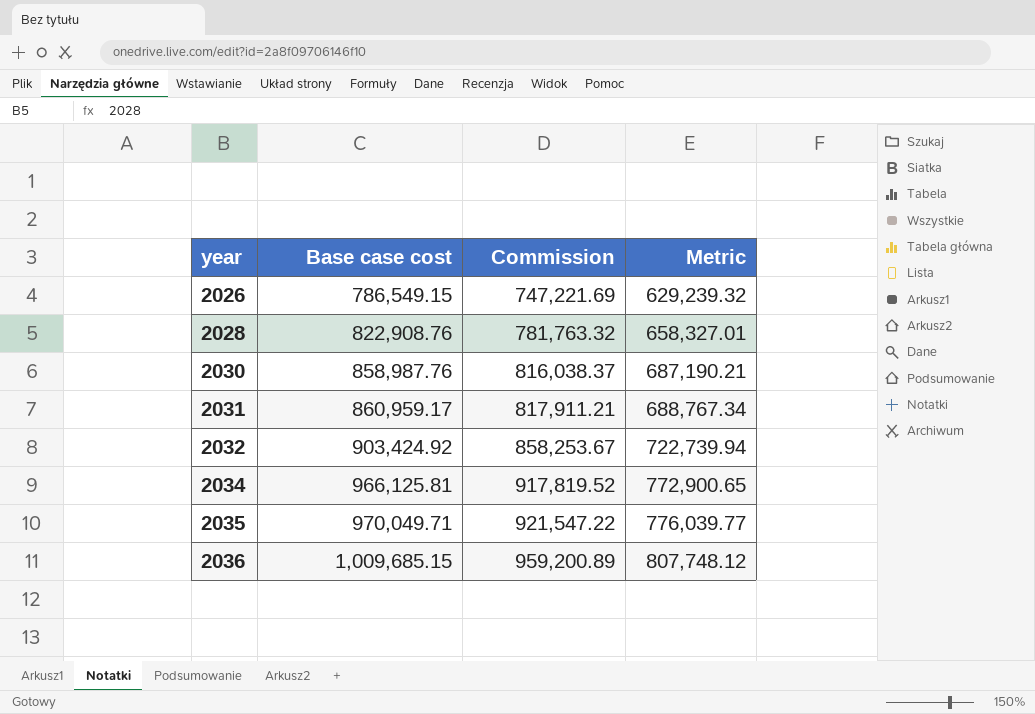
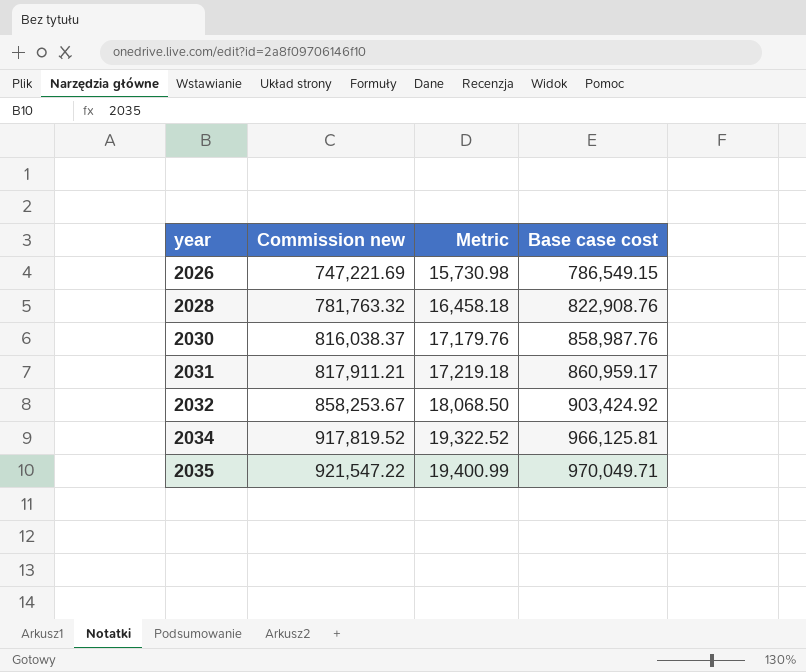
column name: Commission -> Commission new
column Metric | formula: [Base case cost] * 0.8 -> [Base case cost] * 0.02
column Base case cost | position: 2 -> 4
row 2036: 1,009,685.15 | 959,200.89 | 807,748.12 -> none

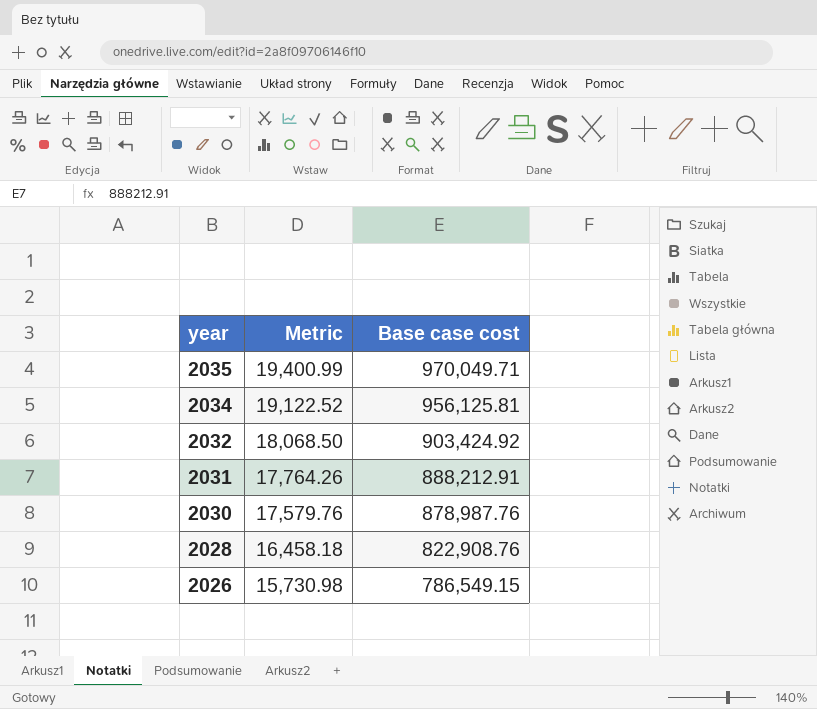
row order: year ascending -> year descending
column Commission new | formula: [Base case cost] * 0.95 -> none
2034 | Metric: 19,322.52 -> 19,122.52
2034 | Base case cost: 966,125.81 -> 956,125.81
2031 | Metric: 17,219.18 -> 17,764.26
2031 | Base case cost: 860,959.17 -> 888,212.91
2030 | Metric: 17,179.76 -> 17,579.76
2030 | Base case cost: 858,987.76 -> 878,987.76

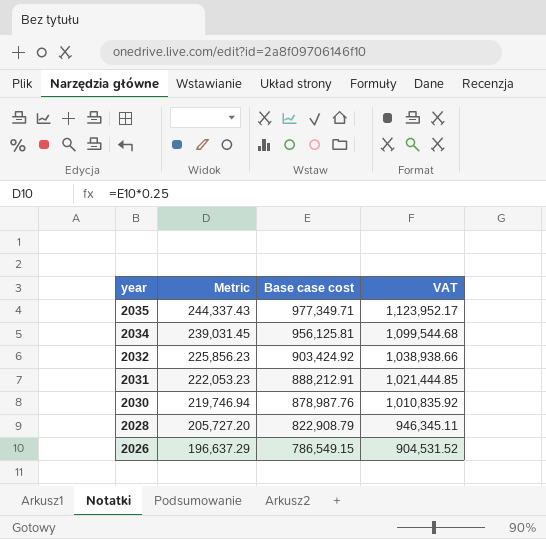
column Metric | formula: [Base case cost] * 0.02 -> [Base case cost] * 0.25
column VAT | formula: none -> [Base case cost] * 1.15
2035 | Base case cost: 970,049.71 -> 977,349.71
2028 | Base case cost: 822,908.76 -> 822,908.79

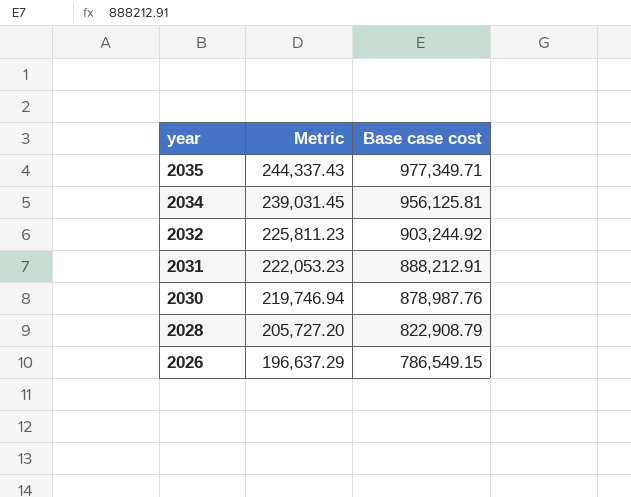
column VAT | formula: [Base case cost] * 1.15 -> none
2032 | Metric: 225,856.23 -> 225,811.23
2032 | Base case cost: 903,424.92 -> 903,244.92

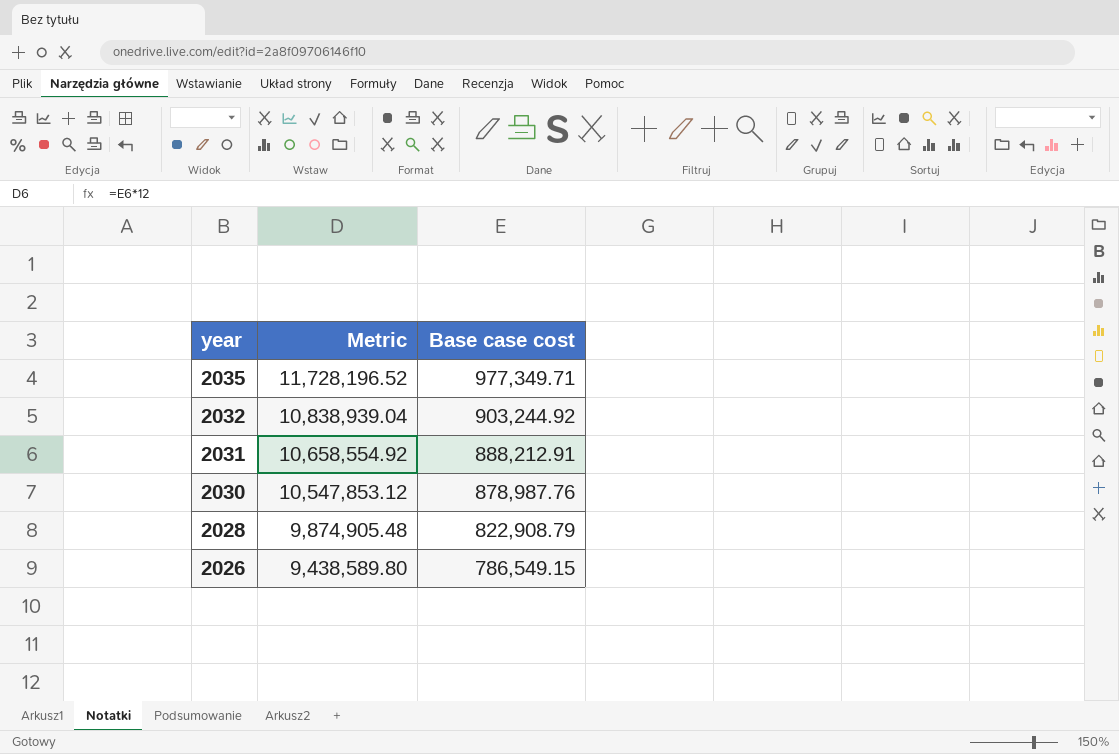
column Metric | formula: [Base case cost] * 0.25 -> [Base case cost] * 12
row 2034: 239,031.45 | 956,125.81 -> none

